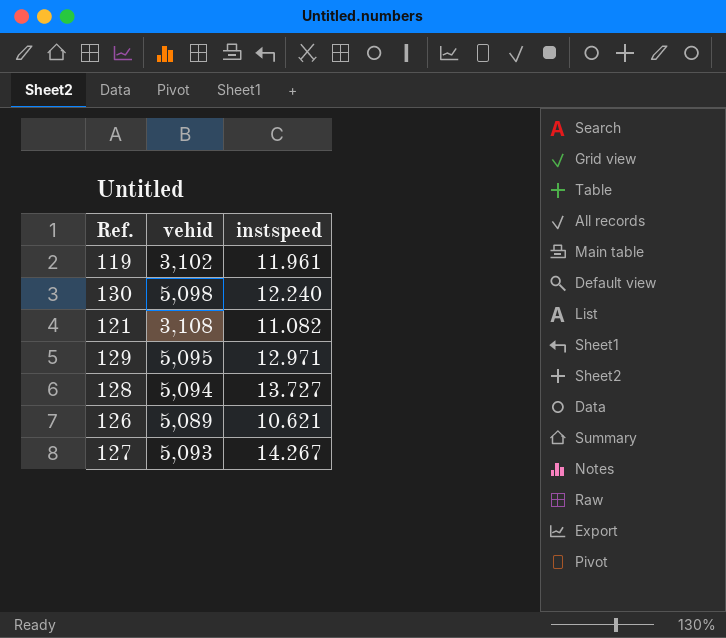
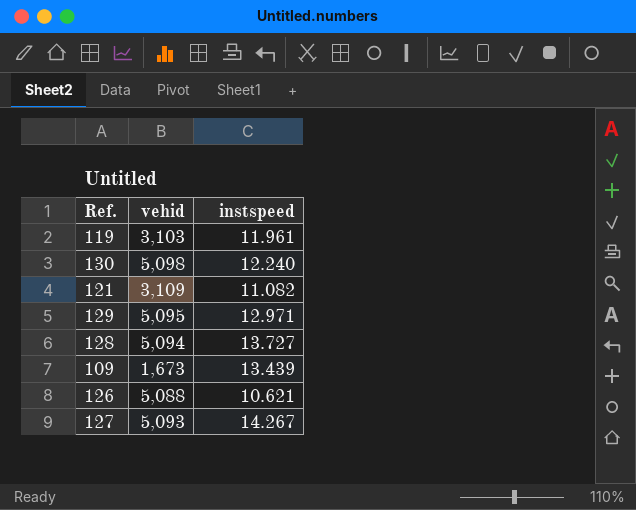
119 | vehid: 3,102 -> 3,103
121 | vehid: 3,108 -> 3,109
row 109: none -> 1,673 | 13.439
126 | vehid: 5,089 -> 5,088

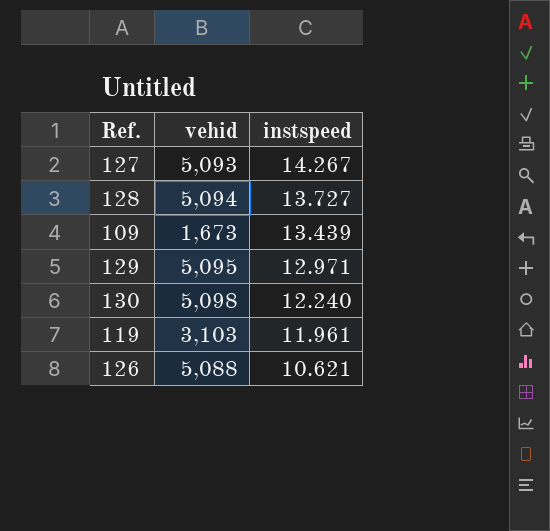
row order: none -> instspeed descending
row 121: 3,109 | 11.082 -> none

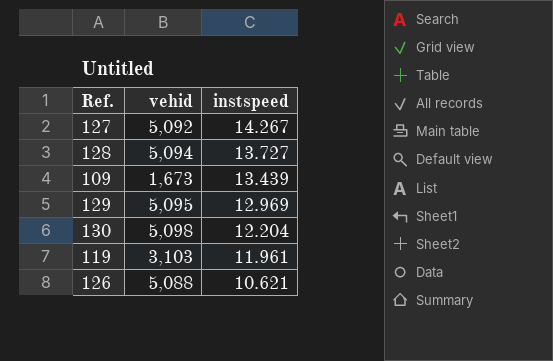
127 | vehid: 5,093 -> 5,092
129 | instspeed: 12.971 -> 12.969
130 | instspeed: 12.240 -> 12.204

